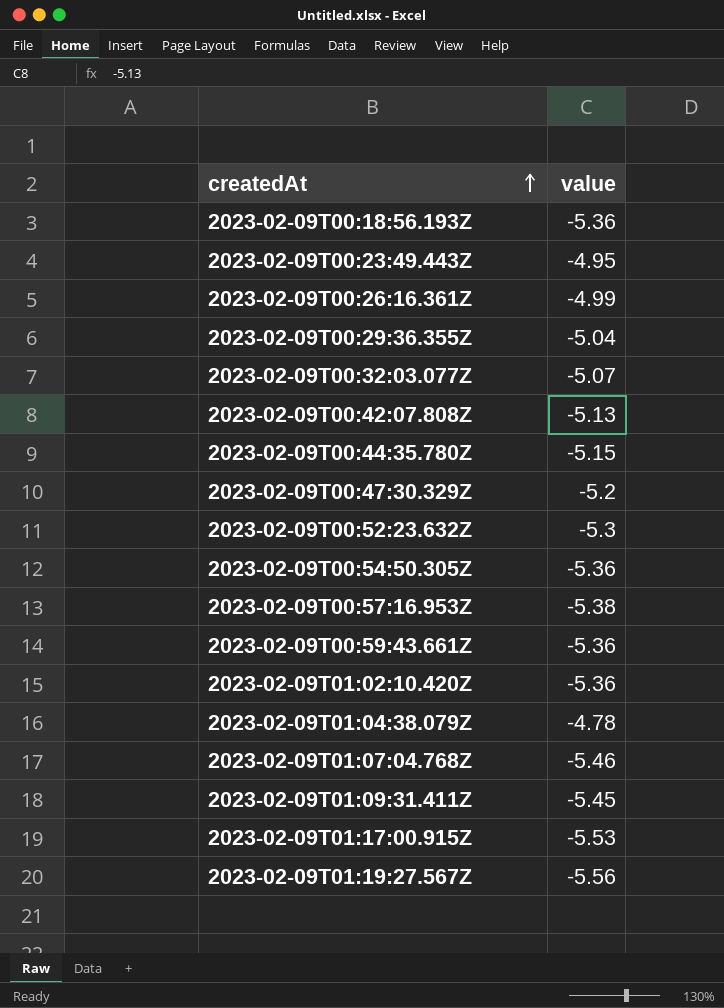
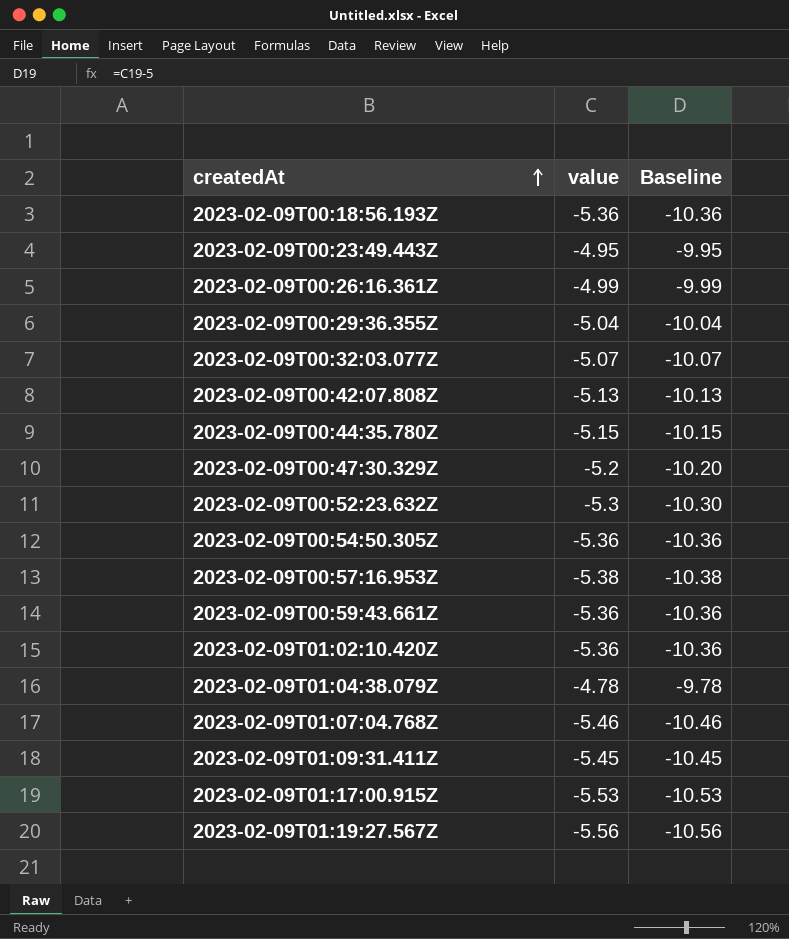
column Baseline | formula: none -> [value] - 5

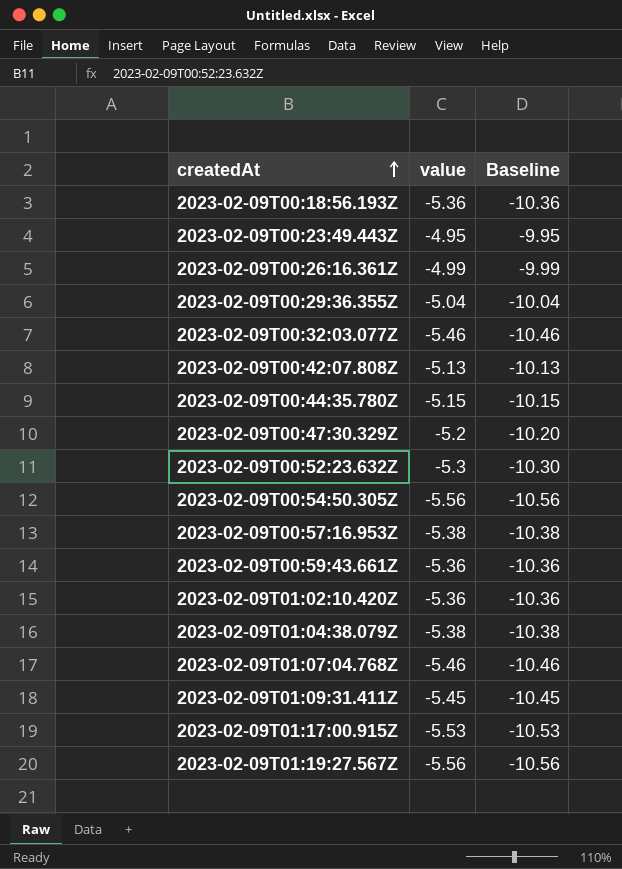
2023-02-09T00:32:03.077Z | value: -5.07 -> -5.46
2023-02-09T00:32:03.077Z | Baseline: -10.07 -> -10.46
2023-02-09T00:54:50.305Z | value: -5.36 -> -5.56
2023-02-09T00:54:50.305Z | Baseline: -10.36 -> -10.56
2023-02-09T01:04:38.079Z | value: -4.78 -> -5.38
2023-02-09T01:04:38.079Z | Baseline: -9.78 -> -10.38

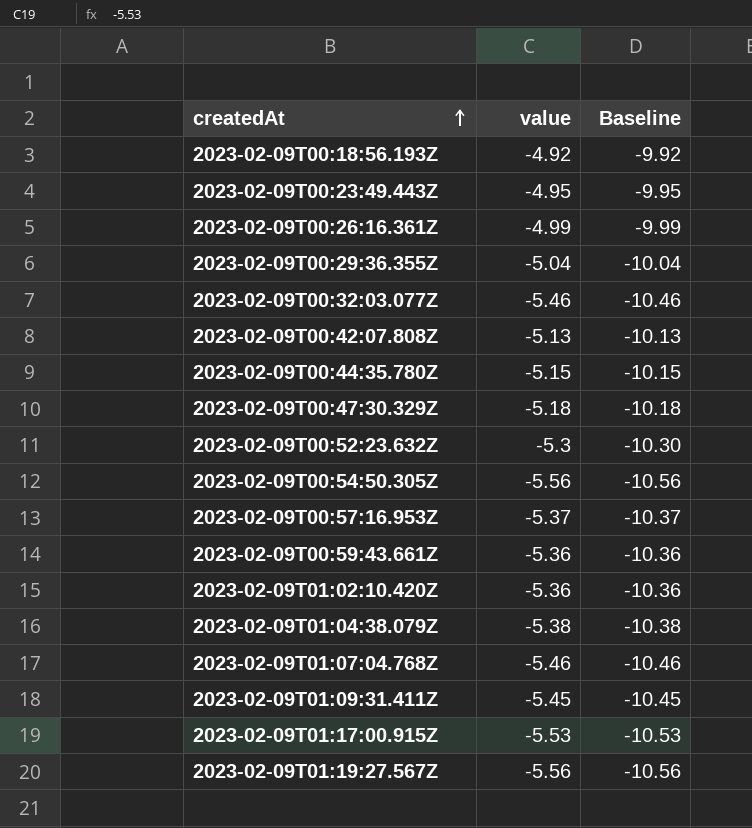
2023-02-09T00:18:56.193Z | value: -5.36 -> -4.92
2023-02-09T00:18:56.193Z | Baseline: -10.36 -> -9.92
2023-02-09T00:47:30.329Z | value: -5.2 -> -5.18
2023-02-09T00:47:30.329Z | Baseline: -10.20 -> -10.18
2023-02-09T00:57:16.953Z | value: -5.38 -> -5.37
2023-02-09T00:57:16.953Z | Baseline: -10.38 -> -10.37

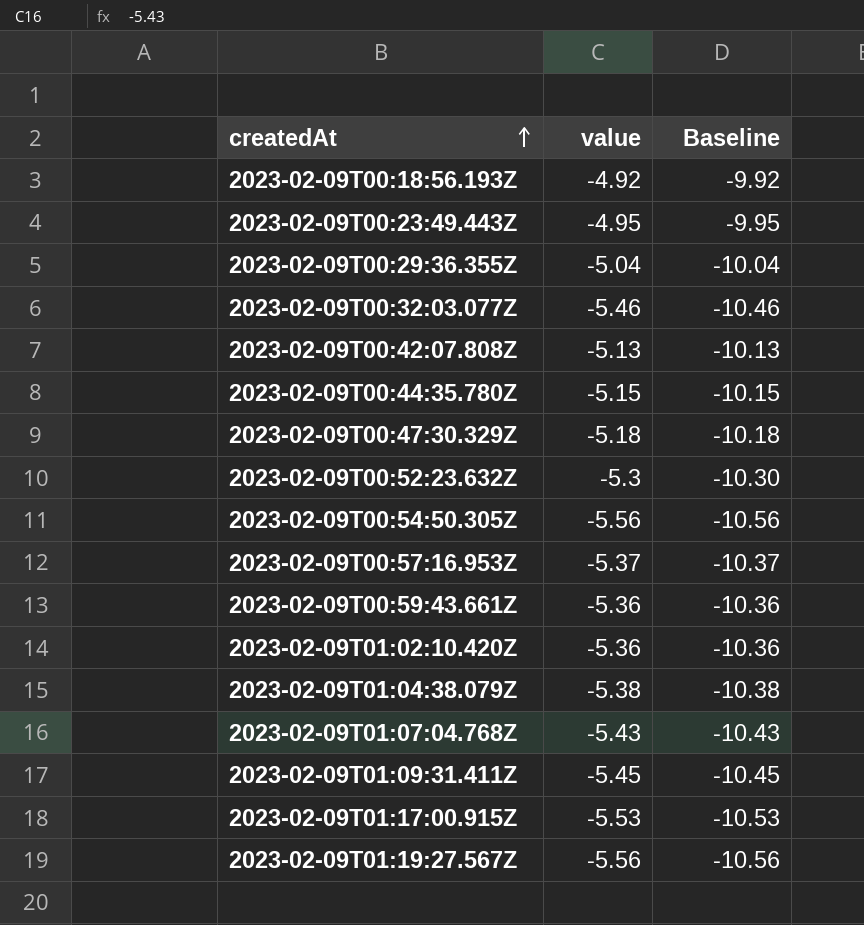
row 2023-02-09T00:26:16.361Z: -4.99 | -9.99 -> none
2023-02-09T01:07:04.768Z | value: -5.46 -> -5.43
2023-02-09T01:07:04.768Z | Baseline: -10.46 -> -10.43

